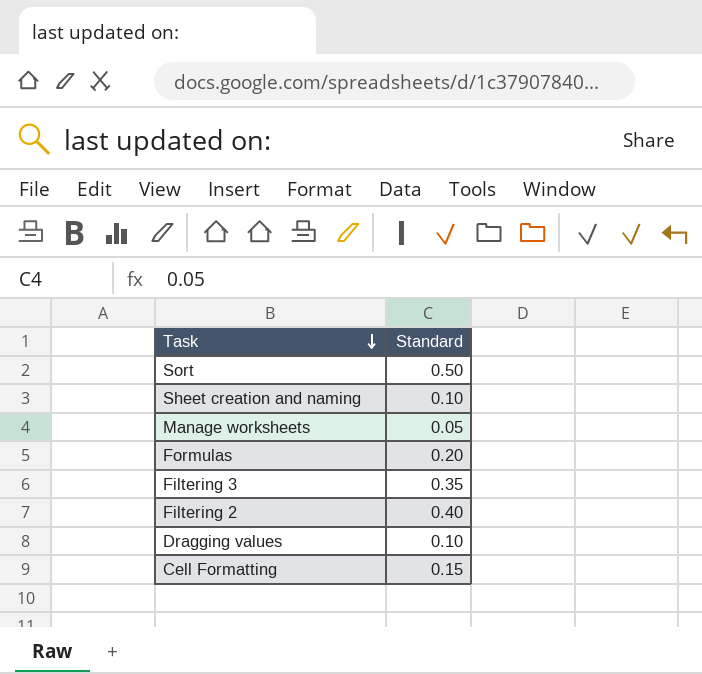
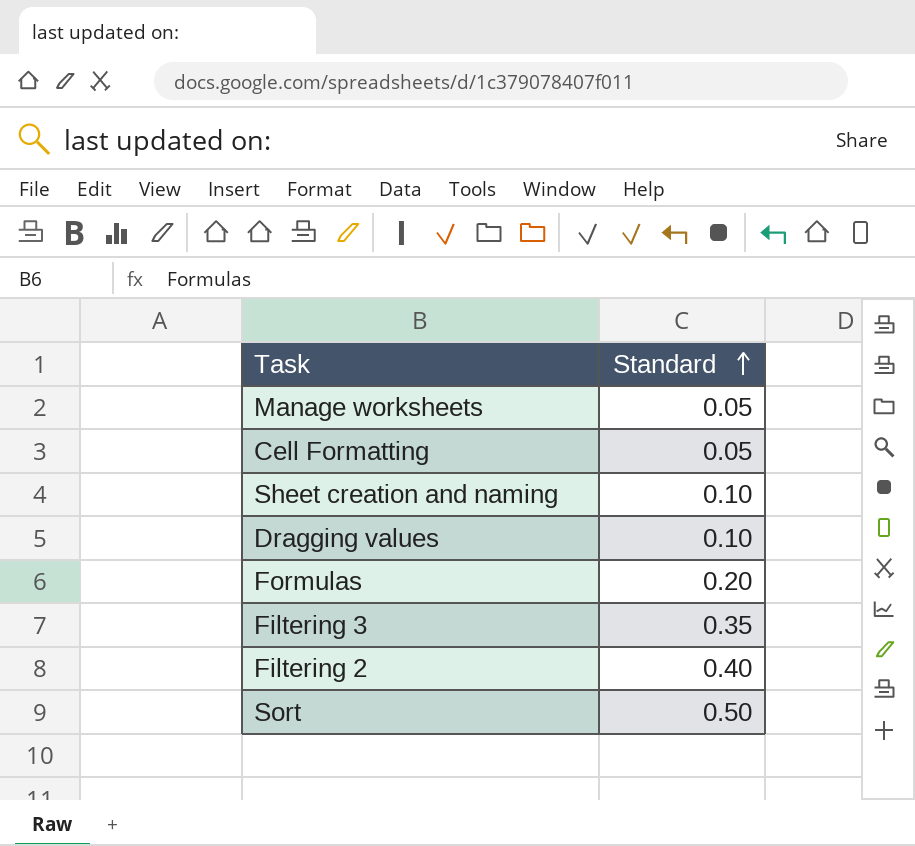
row order: Task descending -> Standard ascending
Cell Formatting | Standard: 0.15 -> 0.05

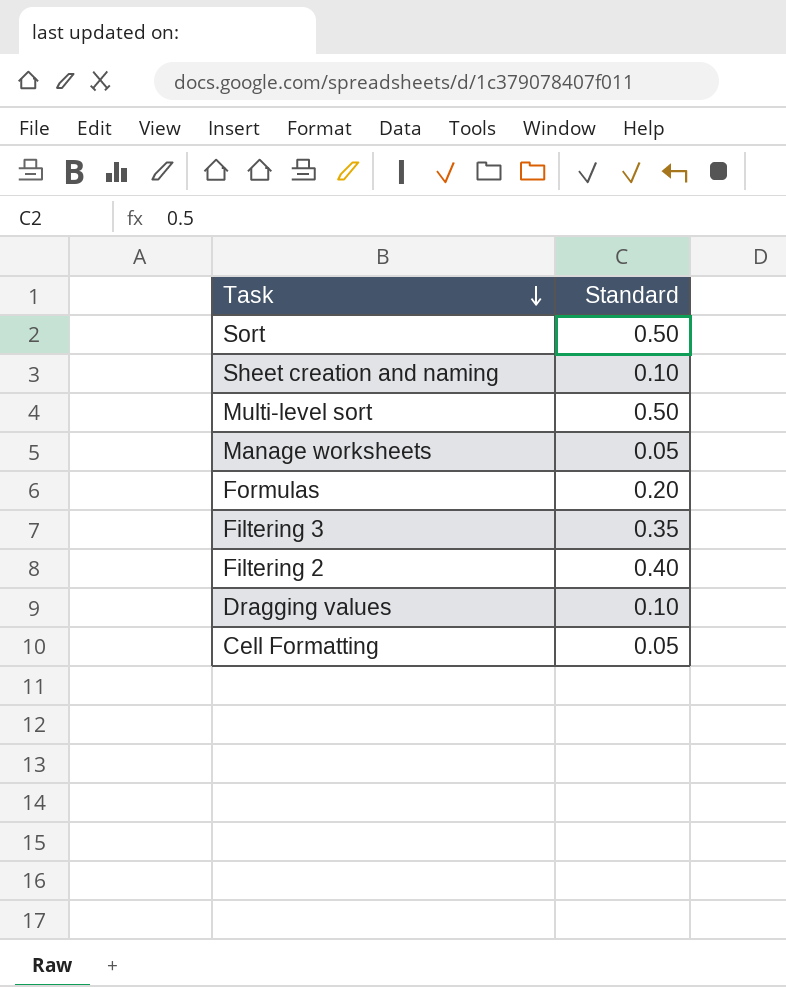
row order: Standard ascending -> Task descending
row Multi-level sort: none -> 0.50

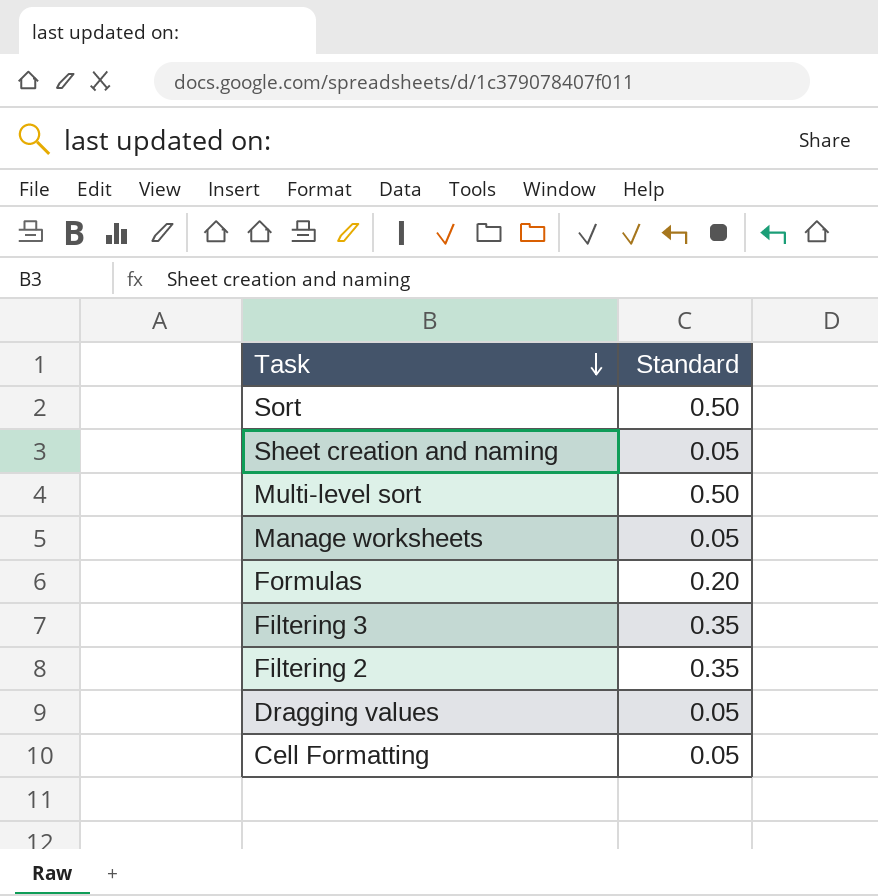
Sheet creation and naming | Standard: 0.10 -> 0.05
Filtering 2 | Standard: 0.40 -> 0.35
Dragging values | Standard: 0.10 -> 0.05

